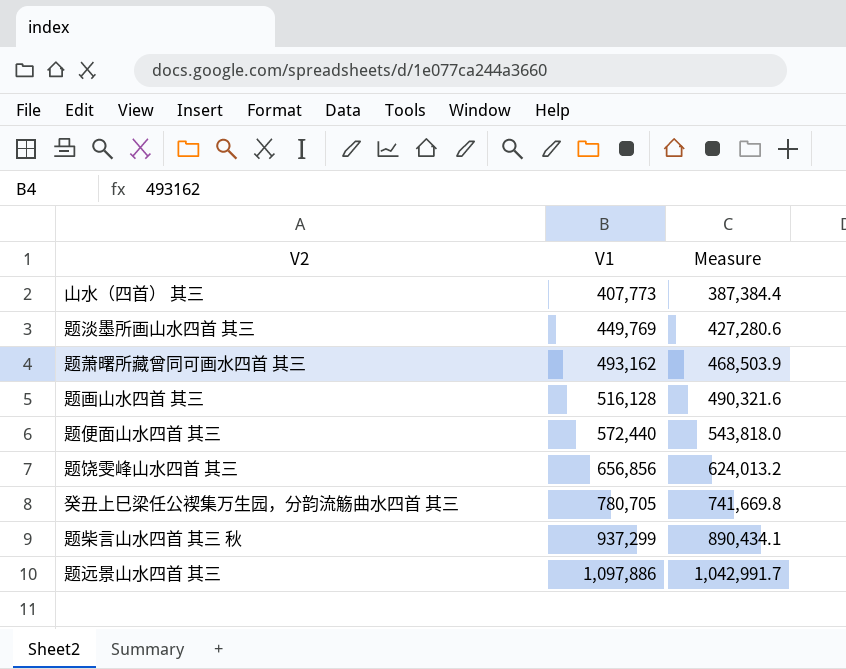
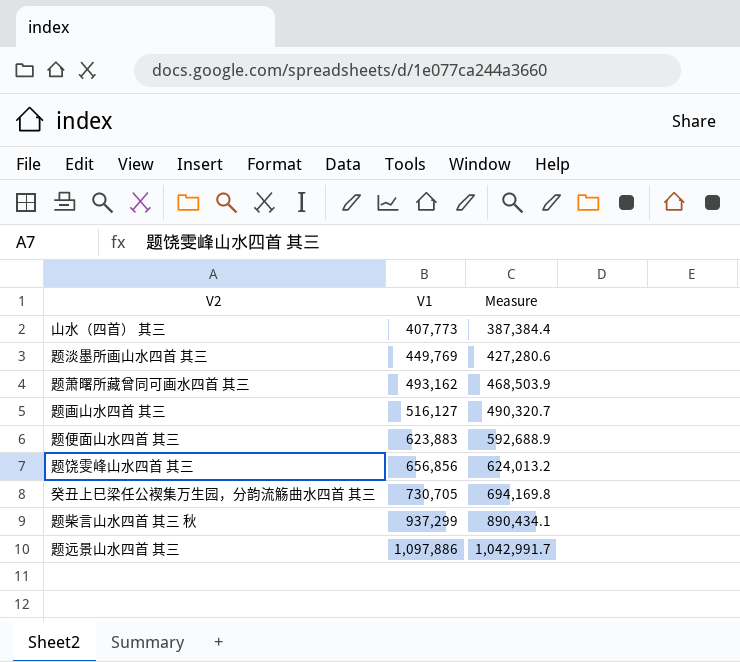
题画山水四首 其三 | V1: 516,128 -> 516,127
题画山水四首 其三 | Measure: 490,321.6 -> 490,320.7
题便面山水四首 其三 | V1: 572,440 -> 623,883
题便面山水四首 其三 | Measure: 543,818.0 -> 592,688.9
癸丑上巳梁任公褉集万生园，分韵流觞曲水四首 其三 | V1: 780,705 -> 730,705
癸丑上巳梁任公褉集万生园，分韵流觞曲水四首 其三 | Measure: 741,669.8 -> 694,169.8

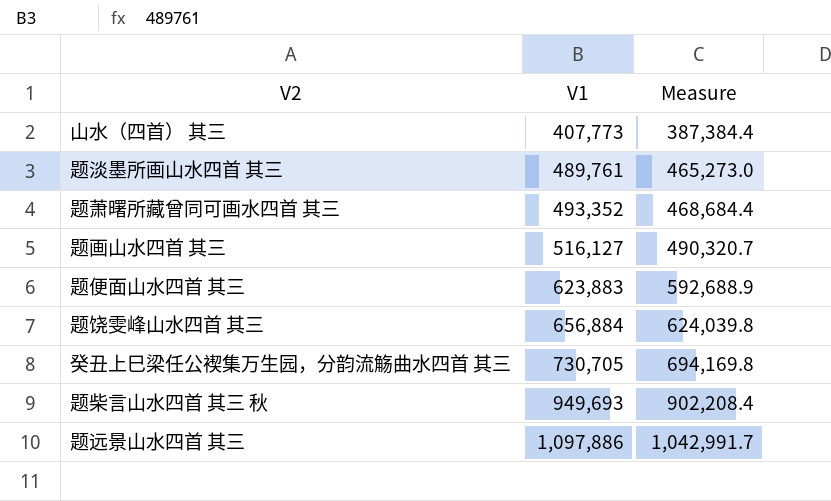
题淡墨所画山水四首 其三 | V1: 449,769 -> 489,761
题淡墨所画山水四首 其三 | Measure: 427,280.6 -> 465,273.0
题萧曙所藏曾同可画水四首 其三 | V1: 493,162 -> 493,352
题萧曙所藏曾同可画水四首 其三 | Measure: 468,503.9 -> 468,684.4
题饶雯峰山水四首 其三 | V1: 656,856 -> 656,884
题饶雯峰山水四首 其三 | Measure: 624,013.2 -> 624,039.8
题柴言山水四首 其三 秋 | V1: 937,299 -> 949,693
题柴言山水四首 其三 秋 | Measure: 890,434.1 -> 902,208.4

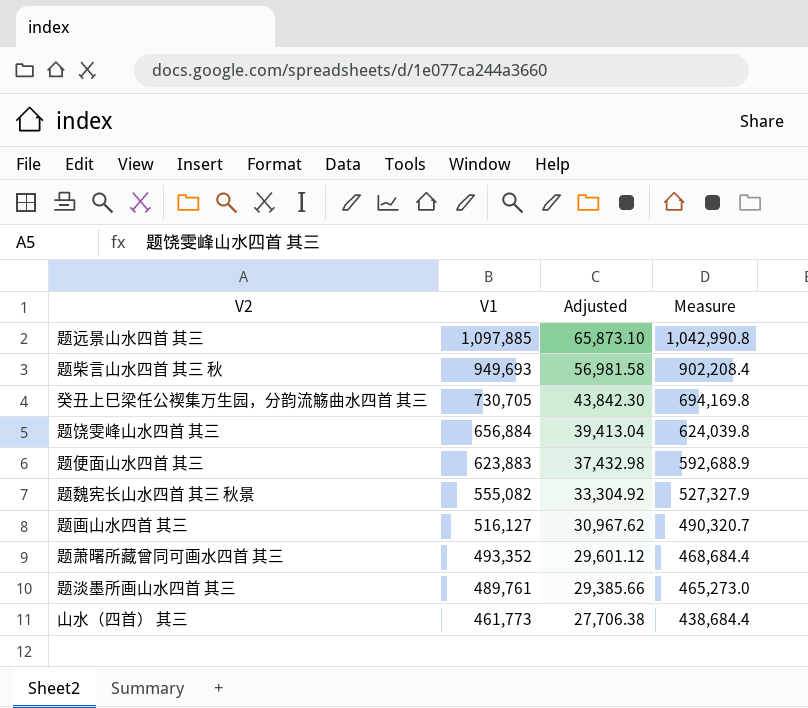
row order: V1 ascending -> V1 descending
column Adjusted | formula: none -> [V1] * 0.06
题远景山水四首 其三 | V1: 1,097,886 -> 1,097,885
题远景山水四首 其三 | Measure: 1,042,991.7 -> 1,042,990.8
row 题魏宪长山水四首 其三 秋景: none -> 555,082 | 33,304.92 | 527,327.9
山水（四首） 其三 | V1: 407,773 -> 461,773
山水（四首） 其三 | Measure: 387,384.4 -> 438,684.4

